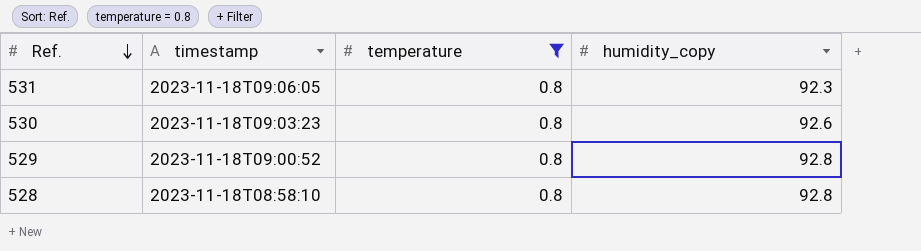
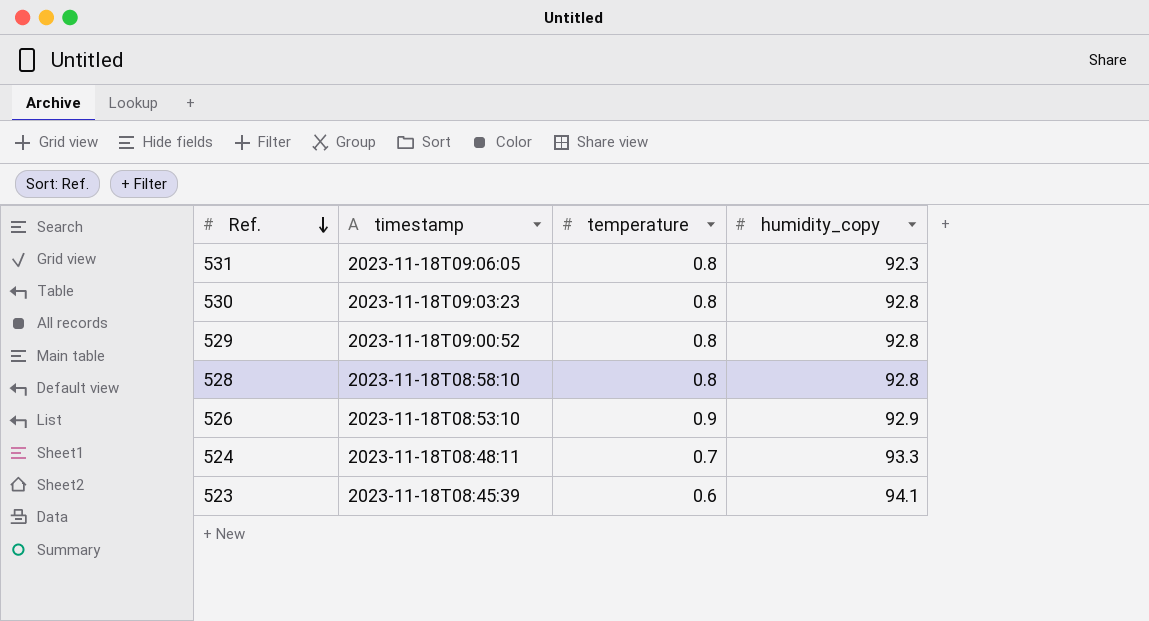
filter: temperature = 0.8 -> none
530 | humidity_copy: 92.6 -> 92.8

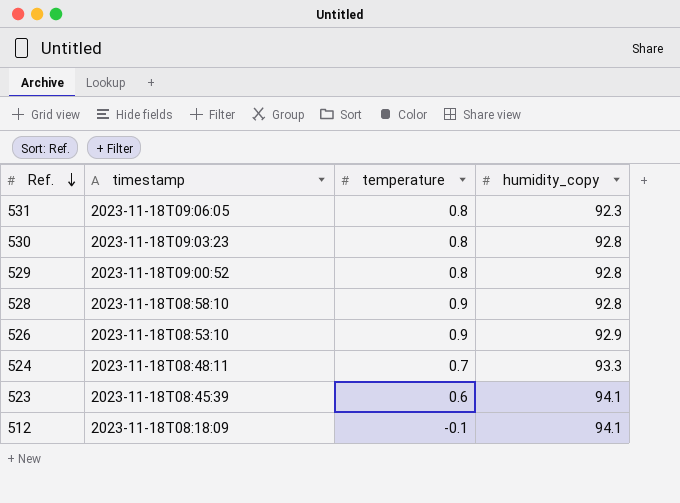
528 | temperature: 0.8 -> 0.9
row 512: none -> 2023-11-18T08:18:09 | -0.1 | 94.1

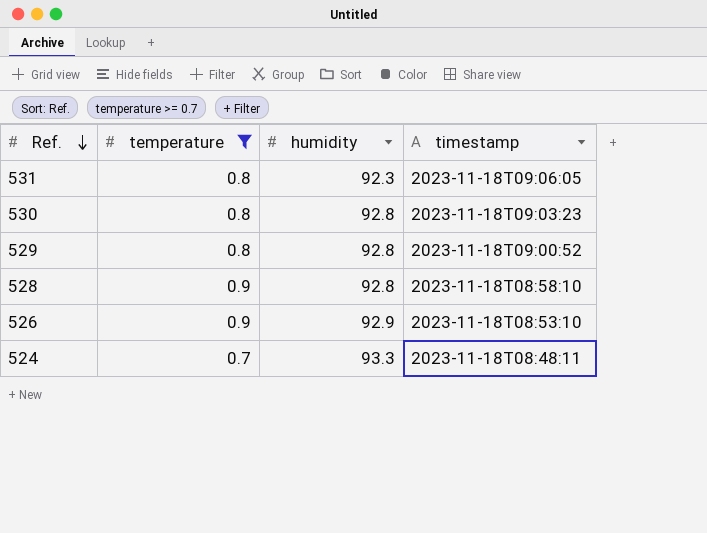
filter: none -> temperature >= 0.7
column name: humidity_copy -> humidity
column timestamp | position: 2 -> 4

